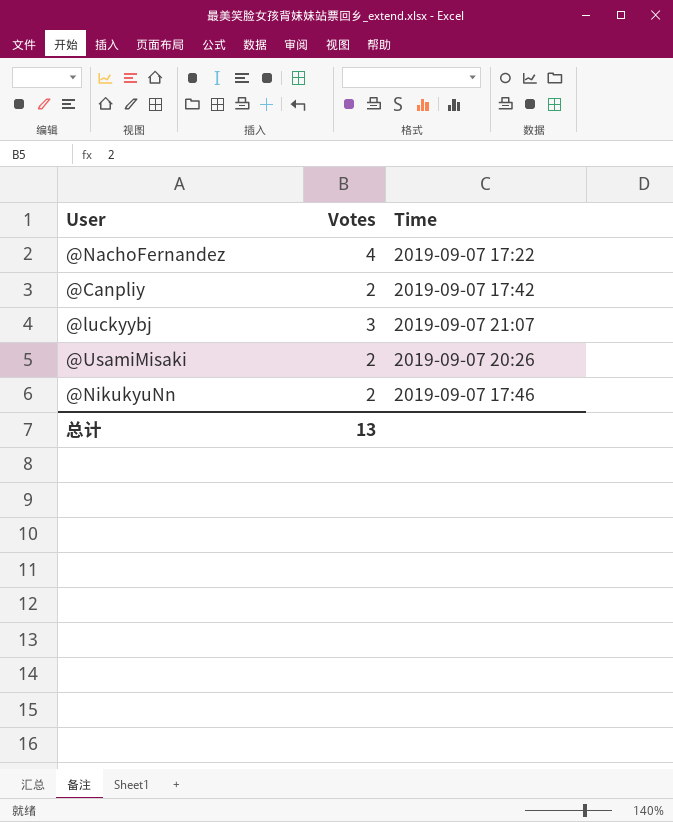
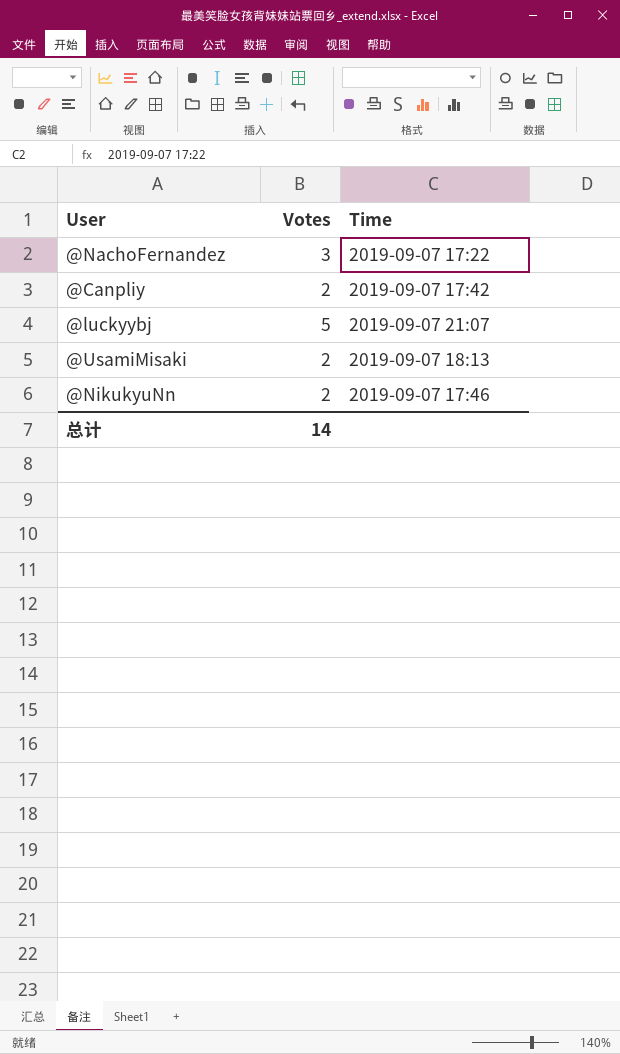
@NachoFernandez | Votes: 4 -> 3
@luckyybj | Votes: 3 -> 5
@UsamiMisaki | Time: 2019-09-07 20:26 -> 2019-09-07 18:13
总计 | Votes: 13 -> 14

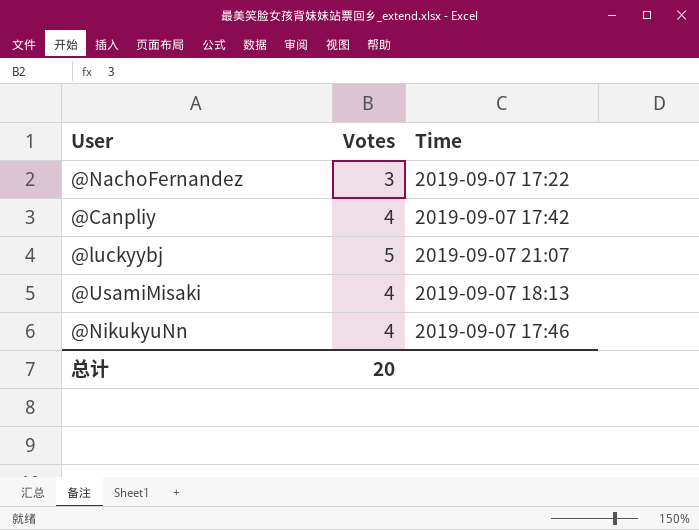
@Canpliy | Votes: 2 -> 4
@UsamiMisaki | Votes: 2 -> 4
@NikukyuNn | Votes: 2 -> 4
总计 | Votes: 14 -> 20

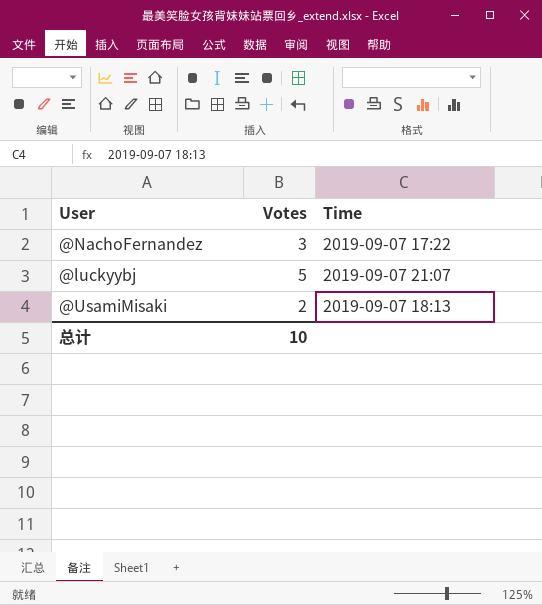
row @Canpliy: 4 | 2019-09-07 17:42 -> none
row @NikukyuNn: 4 | 2019-09-07 17:46 -> none
@UsamiMisaki | Votes: 4 -> 2
总计 | Votes: 20 -> 10

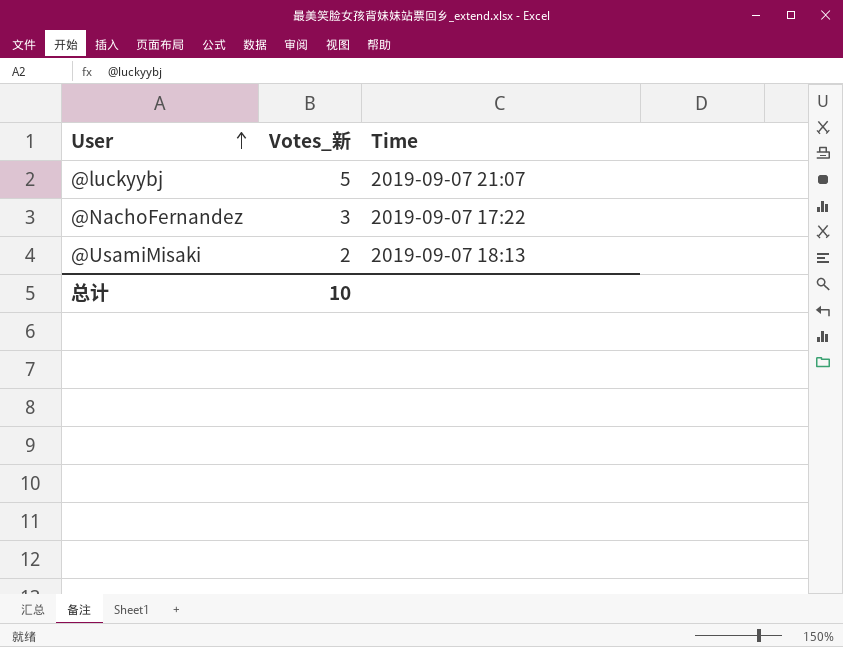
row order: none -> User ascending
column name: Votes -> Votes_新

